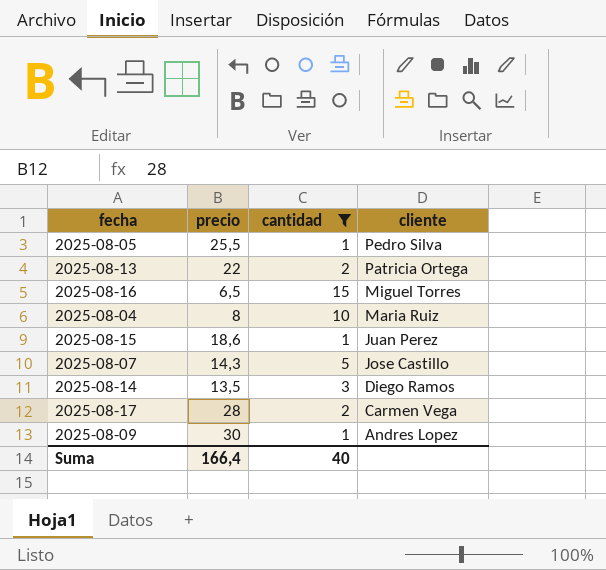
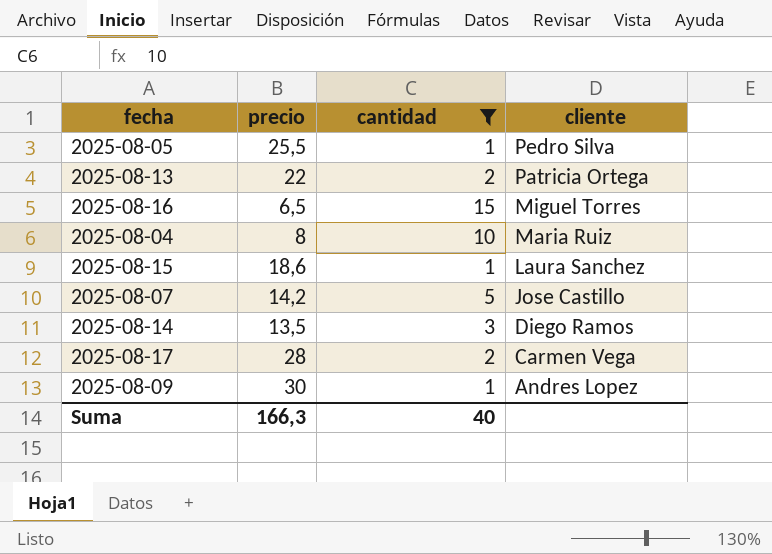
2025-08-15 | cliente: Juan Perez -> Laura Sanchez
2025-08-07 | precio: 14,3 -> 14,2
Suma | precio: 166,4 -> 166,3

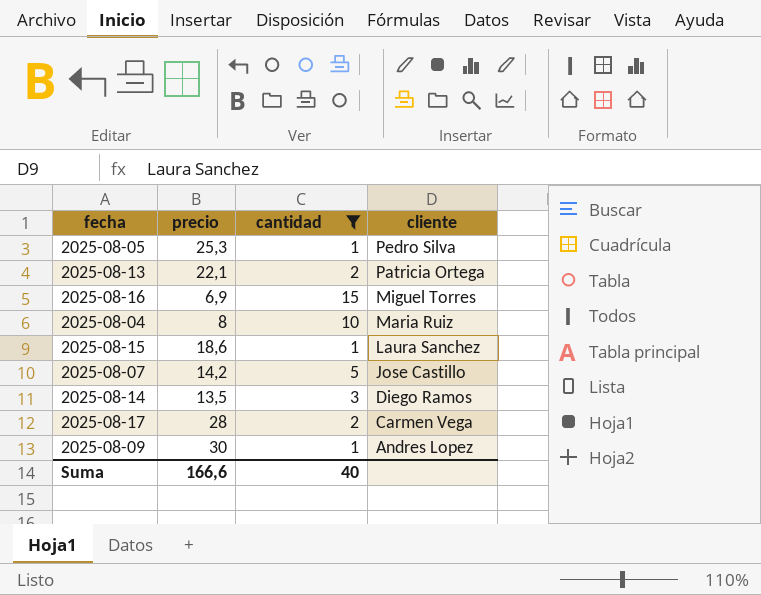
2025-08-05 | precio: 25,5 -> 25,3
2025-08-13 | precio: 22 -> 22,1
2025-08-16 | precio: 6,5 -> 6,9
Suma | precio: 166,3 -> 166,6

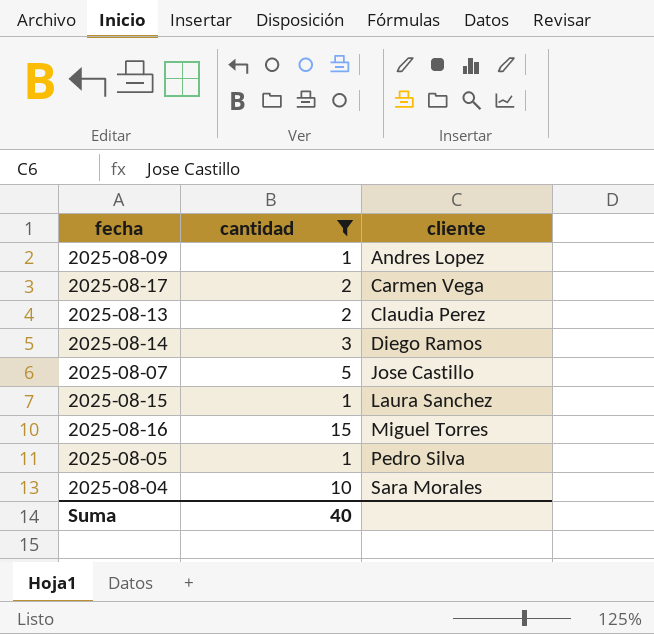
row order: cliente descending -> cliente ascending
column precio | position: 2 -> none
2025-08-13 | cliente: Patricia Ortega -> Claudia Perez
2025-08-04 | cliente: Maria Ruiz -> Sara Morales

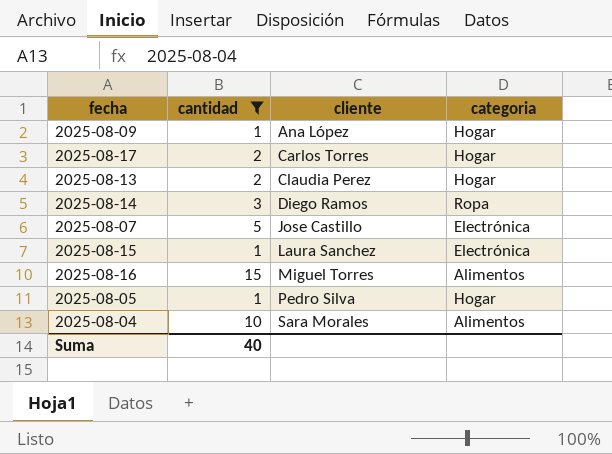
column categoria | position: none -> 4
2025-08-09 | cliente: Andres Lopez -> Ana López
2025-08-17 | cliente: Carmen Vega -> Carlos Torres

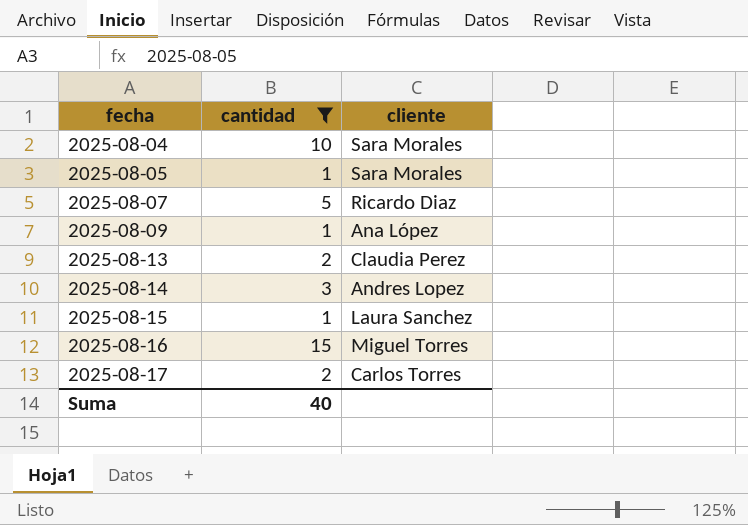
row order: cliente ascending -> fecha ascending
column categoria | position: 4 -> none
2025-08-05 | cliente: Pedro Silva -> Sara Morales
2025-08-07 | cliente: Jose Castillo -> Ricardo Diaz
2025-08-14 | cliente: Diego Ramos -> Andres Lopez

